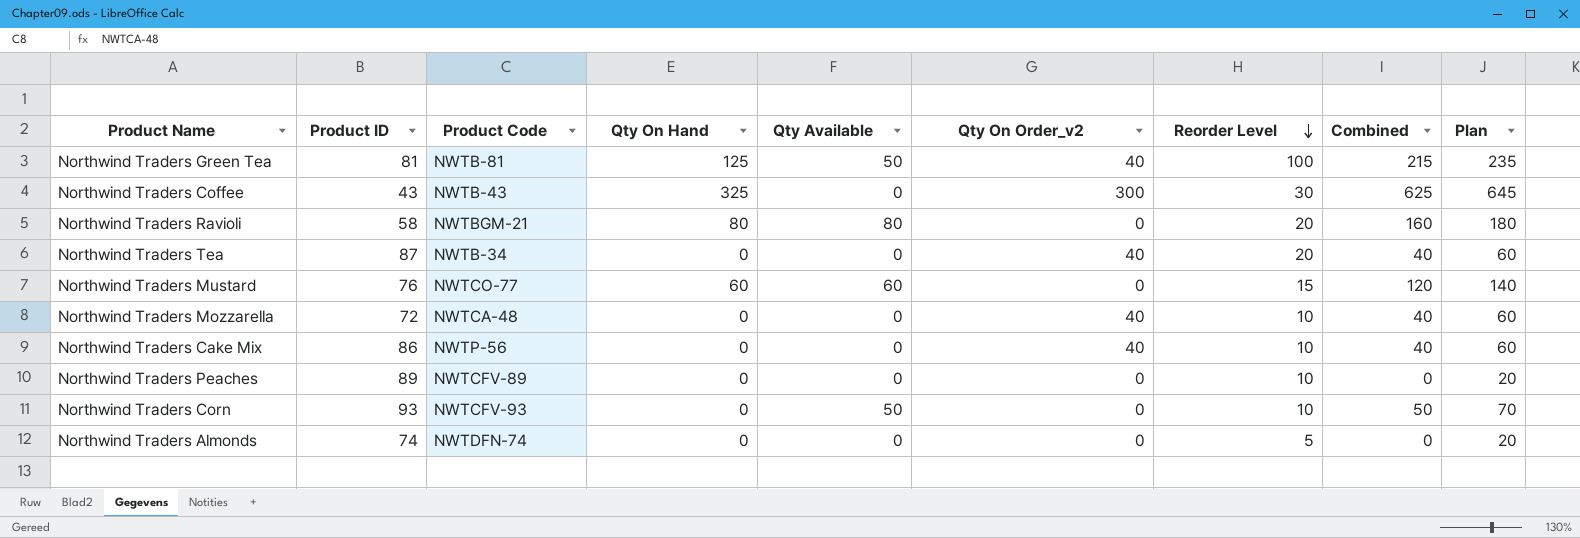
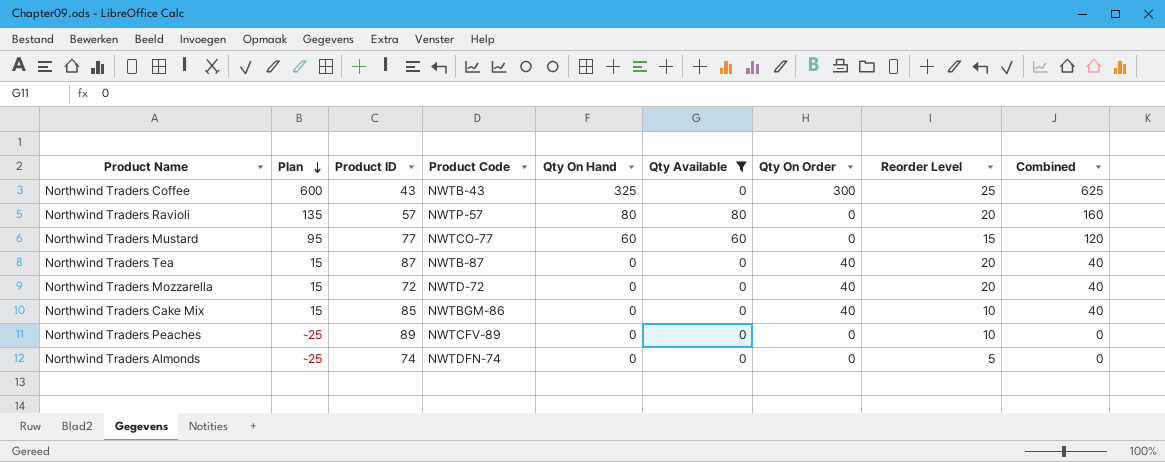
filter: none -> Qty Available != 50
row order: Reorder Level descending -> Plan descending
column Plan | formula: [Combined] + 20 -> [Combined] - 25
column Plan | position: 9 -> 2
column name: Qty On Order_v2 -> Qty On Order
Northwind Traders Coffee | Reorder Level: 30 -> 25
Northwind Traders Ravioli | Product ID: 58 -> 57
Northwind Traders Ravioli | Product Code: NWTBGM-21 -> NWTP-57
Northwind Traders Mustard | Product ID: 76 -> 77
Northwind Traders Tea | Product Code: NWTB-34 -> NWTB-87
Northwind Traders Mozzarella | Product Code: NWTCA-48 -> NWTD-72
Northwind Traders Mozzarella | Reorder Level: 10 -> 20
Northwind Traders Cake Mix | Product ID: 86 -> 85
Northwind Traders Cake Mix | Product Code: NWTP-56 -> NWTBGM-86

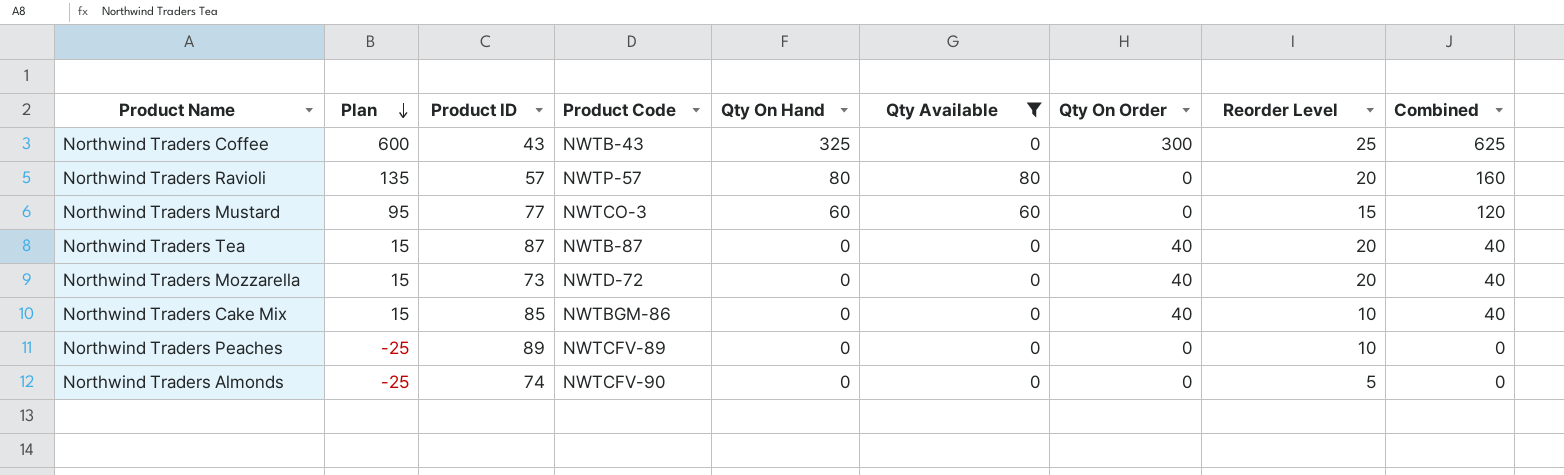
Northwind Traders Mustard | Product Code: NWTCO-77 -> NWTCO-3
Northwind Traders Mozzarella | Product ID: 72 -> 73
Northwind Traders Almonds | Product Code: NWTDFN-74 -> NWTCFV-90

